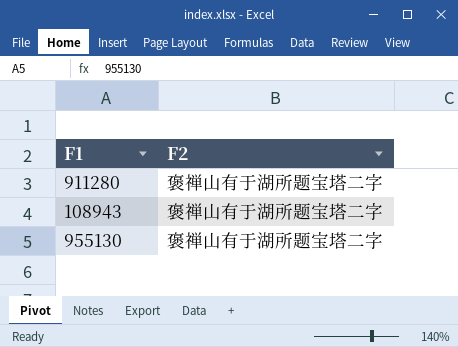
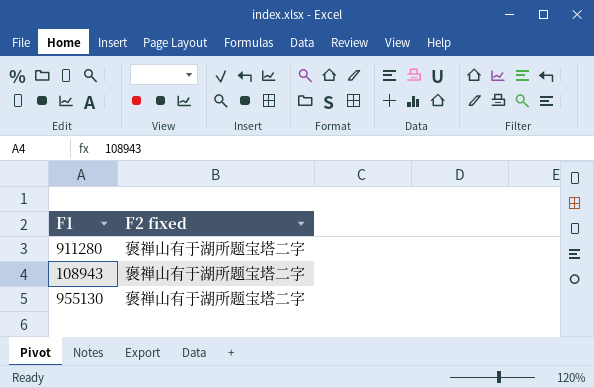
column name: F2 -> F2 fixed

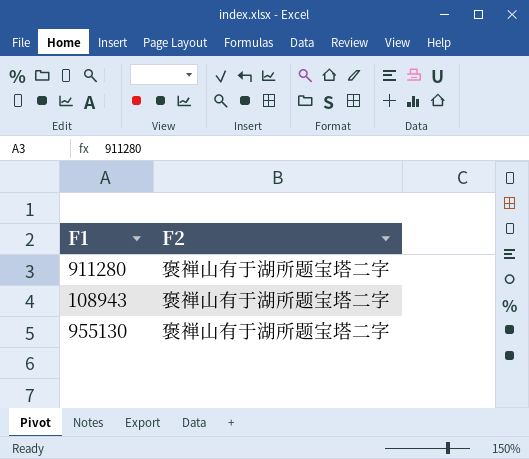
column name: F2 fixed -> F2

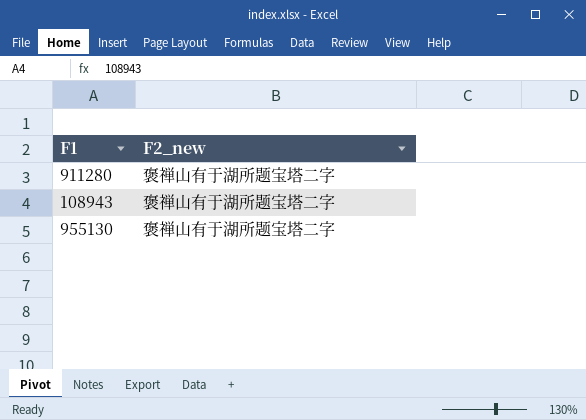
column name: F2 -> F2_new

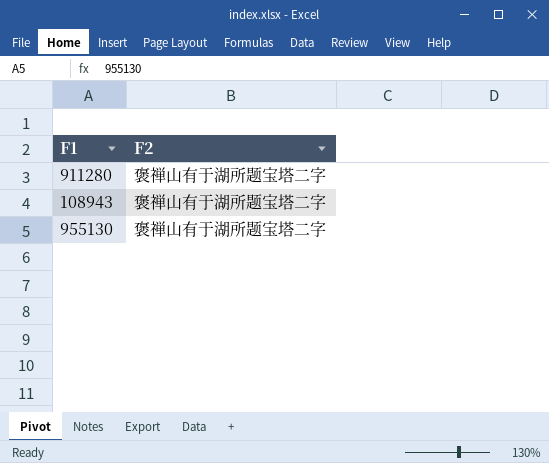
column name: F2_new -> F2

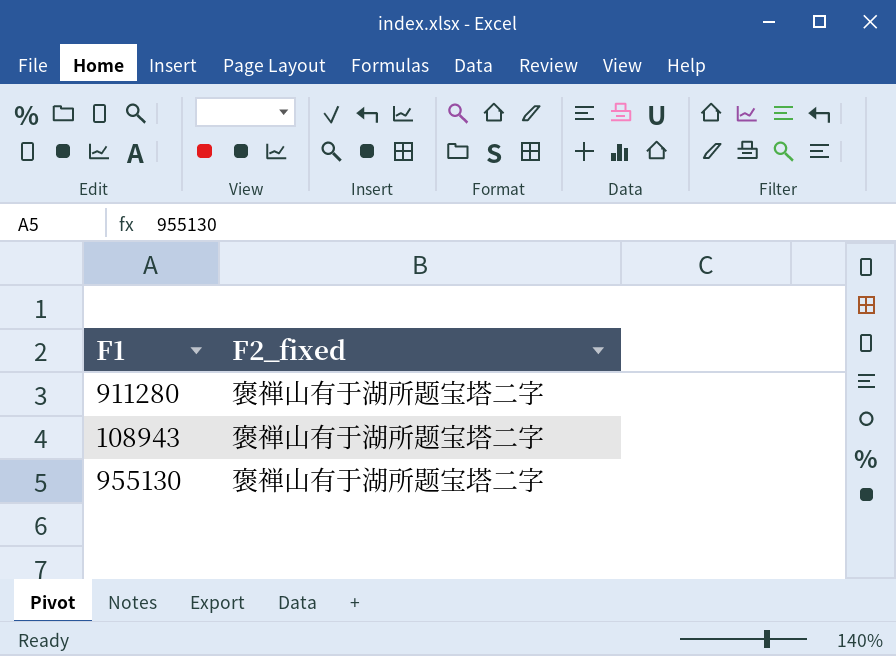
column name: F2 -> F2_fixed

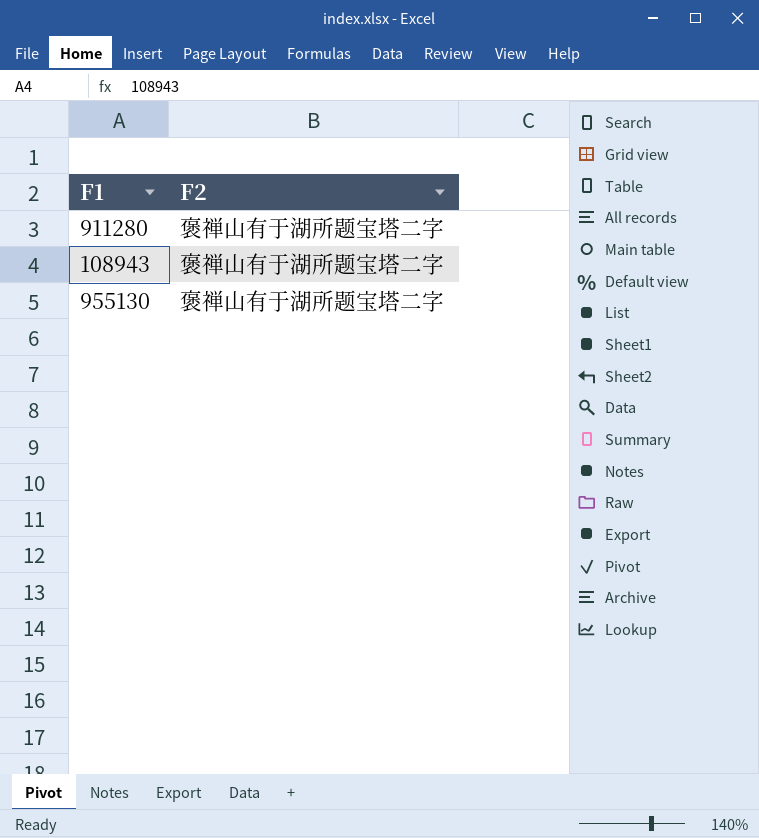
column name: F2_fixed -> F2

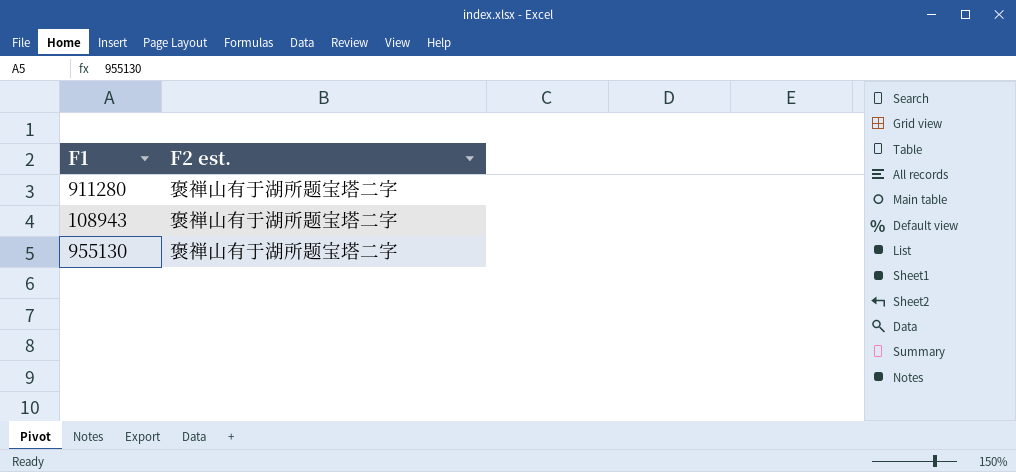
column name: F2 -> F2 est.

